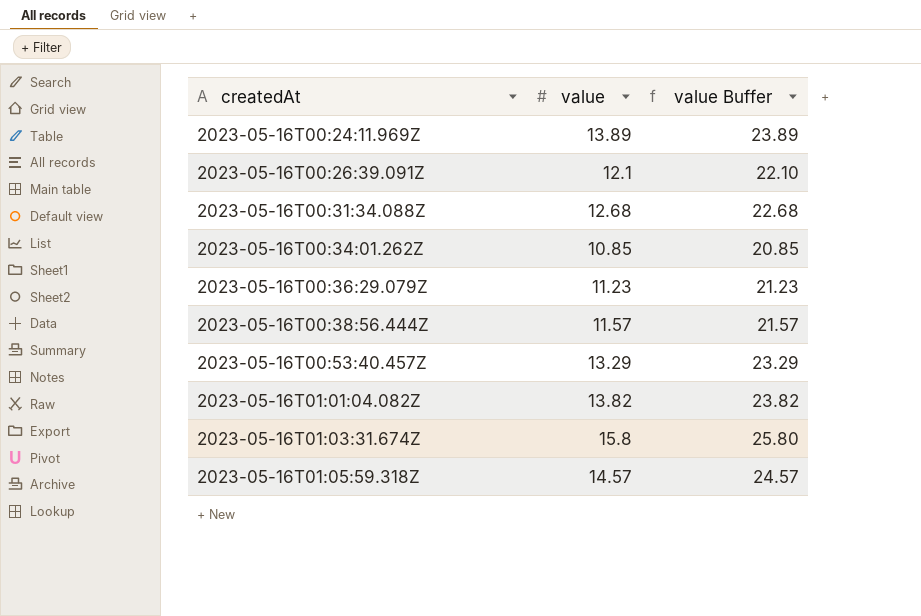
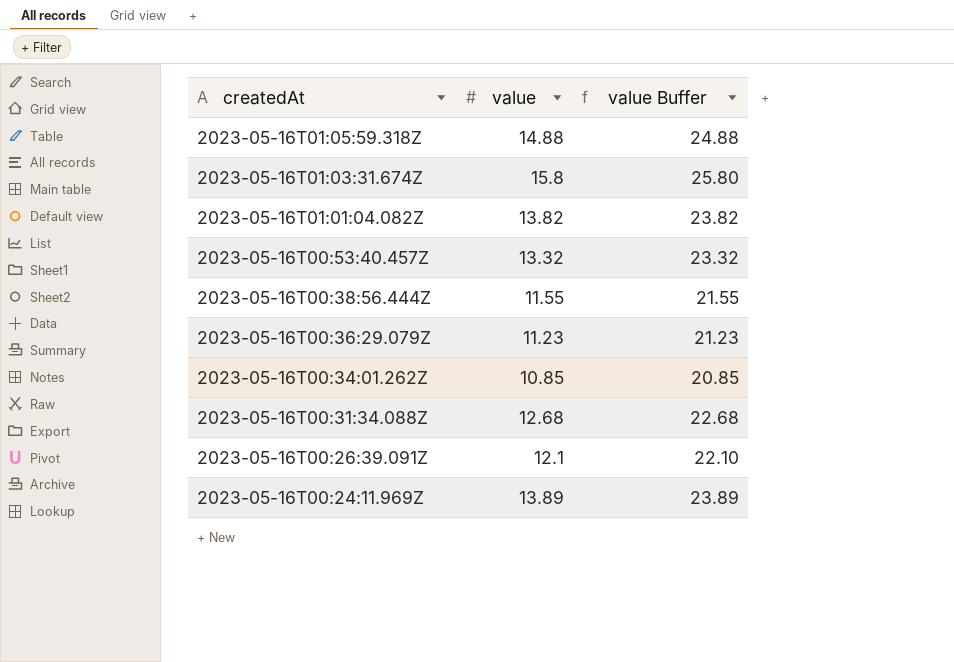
row order: createdAt ascending -> createdAt descending
2023-05-16T01:05:59.318Z | value: 14.57 -> 14.88
2023-05-16T01:05:59.318Z | value Buffer: 24.57 -> 24.88
2023-05-16T00:53:40.457Z | value: 13.29 -> 13.32
2023-05-16T00:53:40.457Z | value Buffer: 23.29 -> 23.32
2023-05-16T00:38:56.444Z | value: 11.57 -> 11.55
2023-05-16T00:38:56.444Z | value Buffer: 21.57 -> 21.55

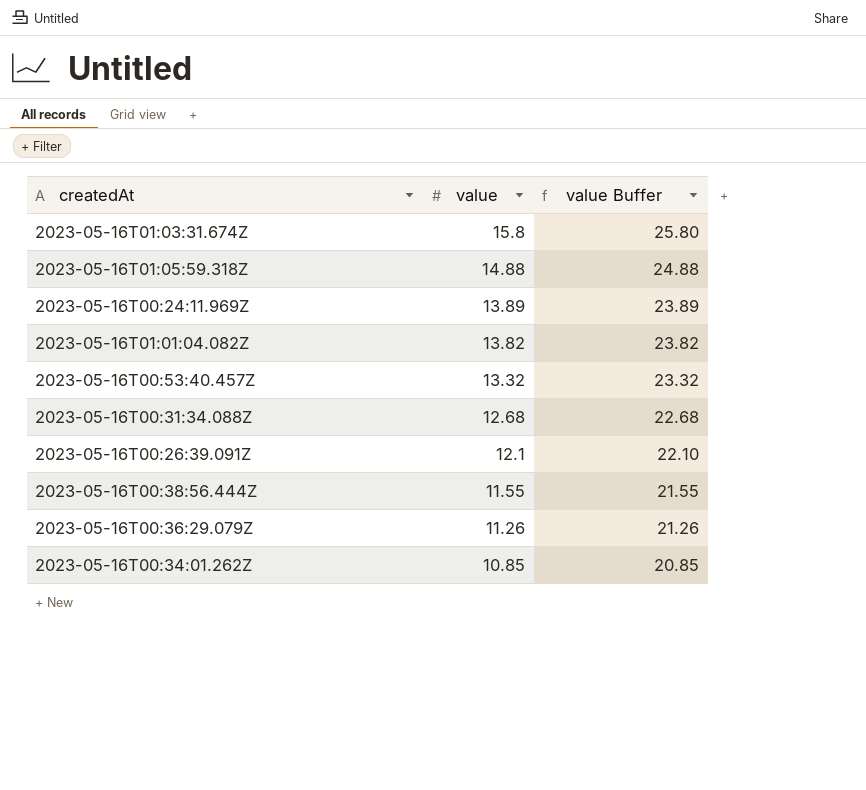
row order: createdAt descending -> value descending
2023-05-16T00:36:29.079Z | value: 11.23 -> 11.26
2023-05-16T00:36:29.079Z | value Buffer: 21.23 -> 21.26

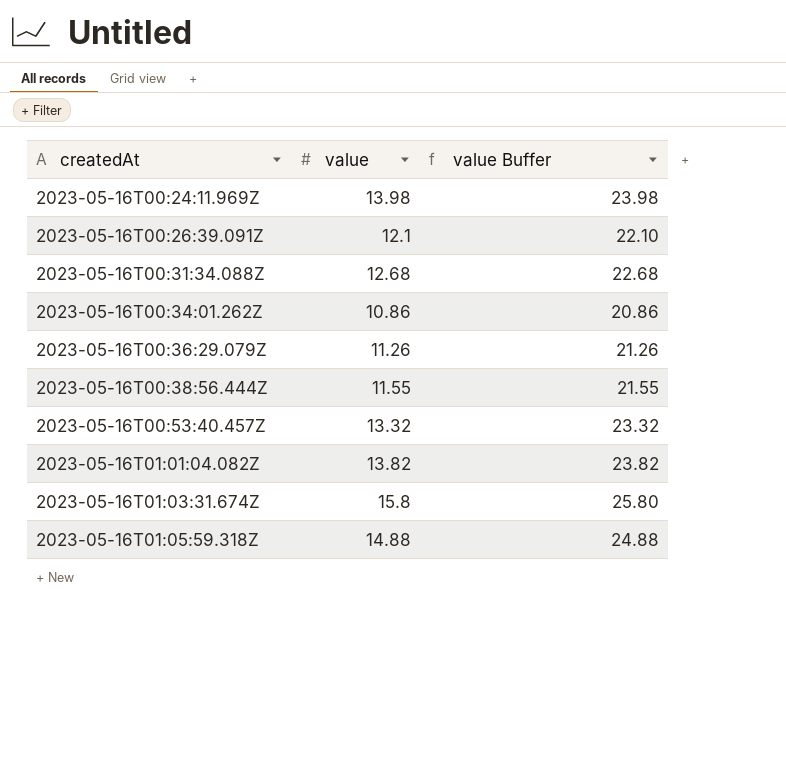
row order: value descending -> createdAt ascending
2023-05-16T00:24:11.969Z | value: 13.89 -> 13.98
2023-05-16T00:24:11.969Z | value Buffer: 23.89 -> 23.98
2023-05-16T00:34:01.262Z | value: 10.85 -> 10.86
2023-05-16T00:34:01.262Z | value Buffer: 20.85 -> 20.86

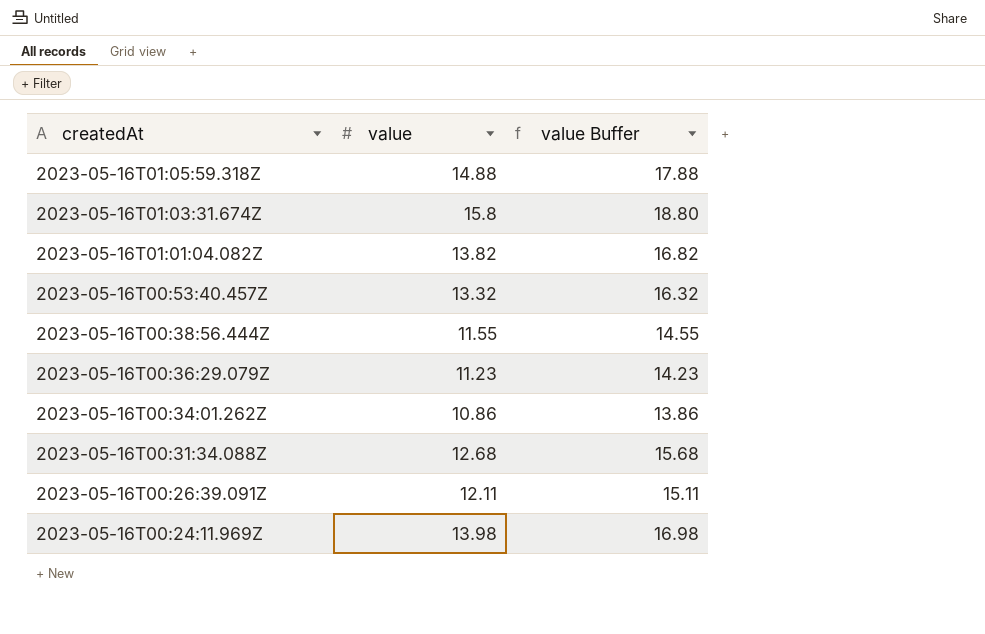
row order: createdAt ascending -> createdAt descending
column value Buffer | formula: [value] + 10 -> [value] + 3
2023-05-16T00:36:29.079Z | value: 11.26 -> 11.23
2023-05-16T00:26:39.091Z | value: 12.1 -> 12.11

